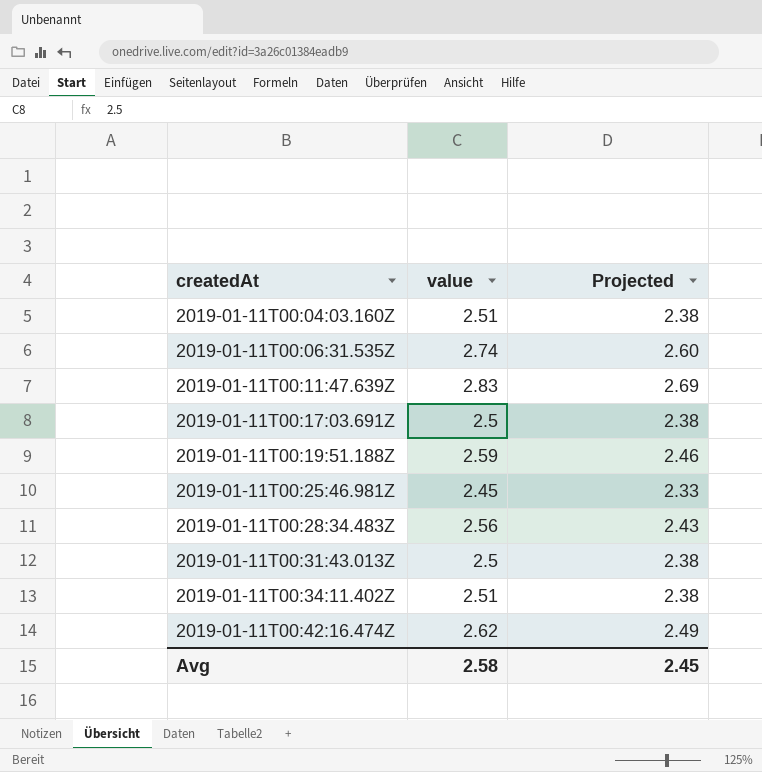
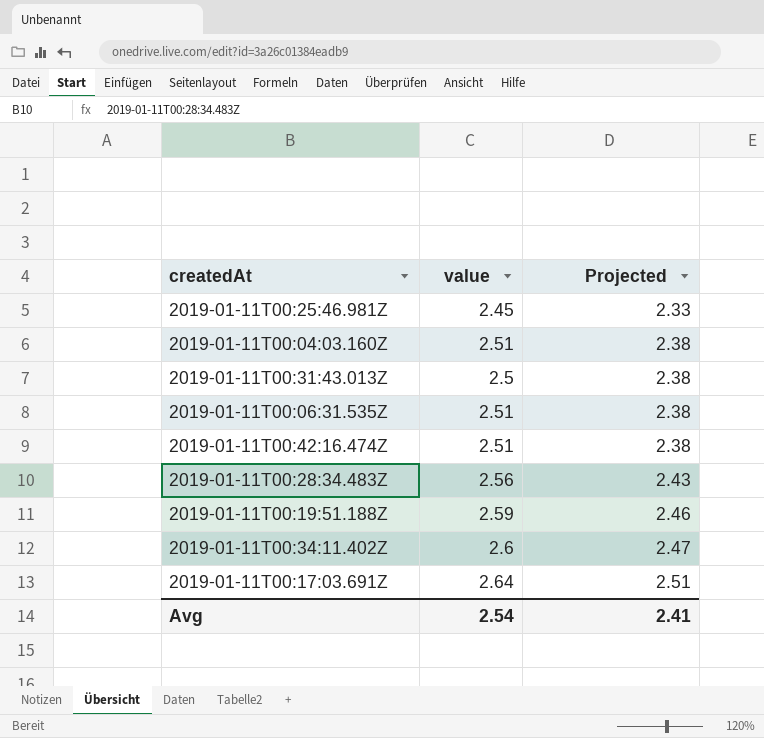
row order: createdAt ascending -> Projected ascending
row 2019-01-11T00:11:47.639Z: 2.83 | 2.69 -> none
2019-01-11T00:06:31.535Z | value: 2.74 -> 2.51
2019-01-11T00:06:31.535Z | Projected: 2.60 -> 2.38
2019-01-11T00:42:16.474Z | value: 2.62 -> 2.51
2019-01-11T00:42:16.474Z | Projected: 2.49 -> 2.38
2019-01-11T00:34:11.402Z | value: 2.51 -> 2.6
2019-01-11T00:34:11.402Z | Projected: 2.38 -> 2.47
2019-01-11T00:17:03.691Z | value: 2.5 -> 2.64
2019-01-11T00:17:03.691Z | Projected: 2.38 -> 2.51
Avg | value: 2.58 -> 2.54
Avg | Projected: 2.45 -> 2.41

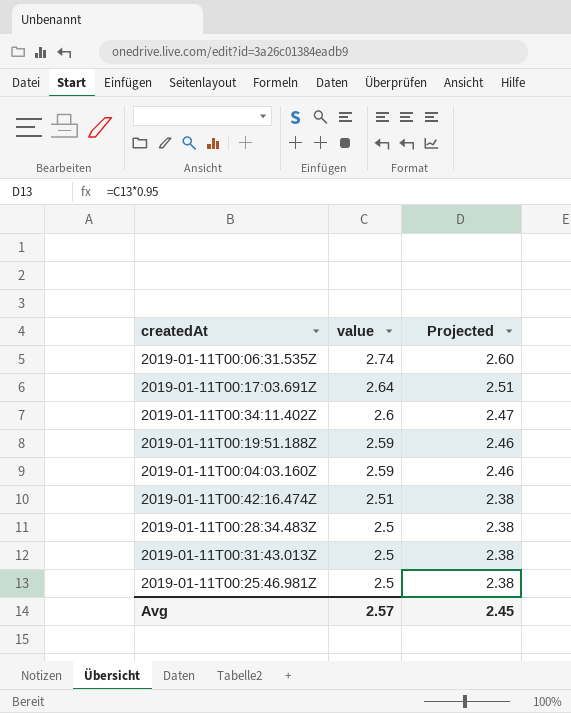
row order: Projected ascending -> value descending
2019-01-11T00:06:31.535Z | value: 2.51 -> 2.74
2019-01-11T00:06:31.535Z | Projected: 2.38 -> 2.60
2019-01-11T00:04:03.160Z | value: 2.51 -> 2.59
2019-01-11T00:04:03.160Z | Projected: 2.38 -> 2.46
2019-01-11T00:28:34.483Z | value: 2.56 -> 2.5
2019-01-11T00:28:34.483Z | Projected: 2.43 -> 2.38
2019-01-11T00:25:46.981Z | value: 2.45 -> 2.5
2019-01-11T00:25:46.981Z | Projected: 2.33 -> 2.38
Avg | value: 2.54 -> 2.57
Avg | Projected: 2.41 -> 2.45

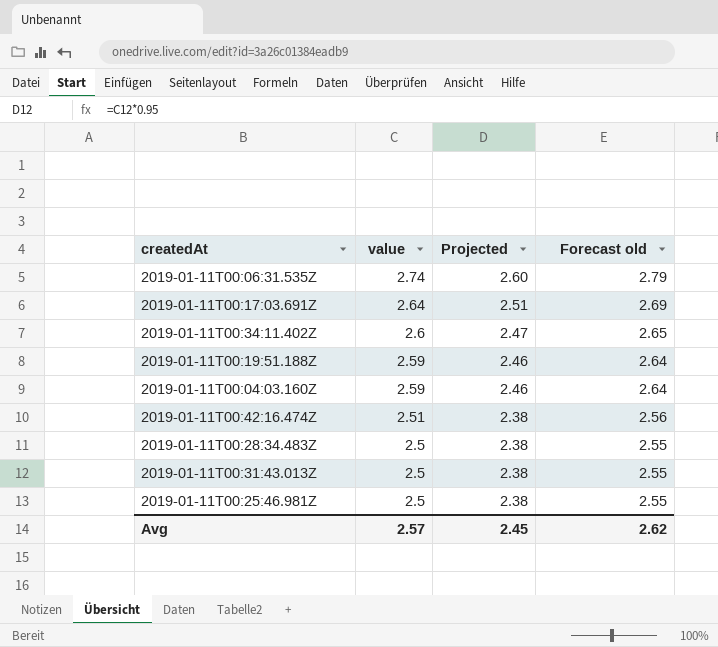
column Forecast old | formula: none -> [value] * 1.02

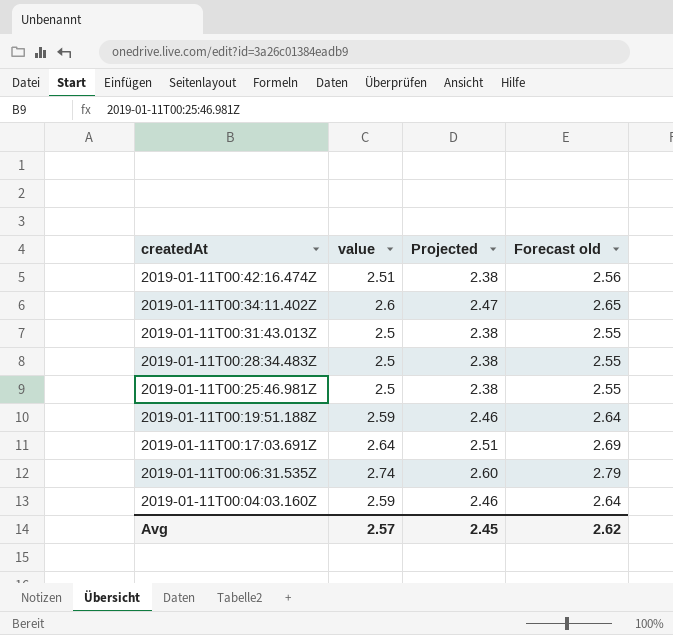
row order: value descending -> createdAt descending

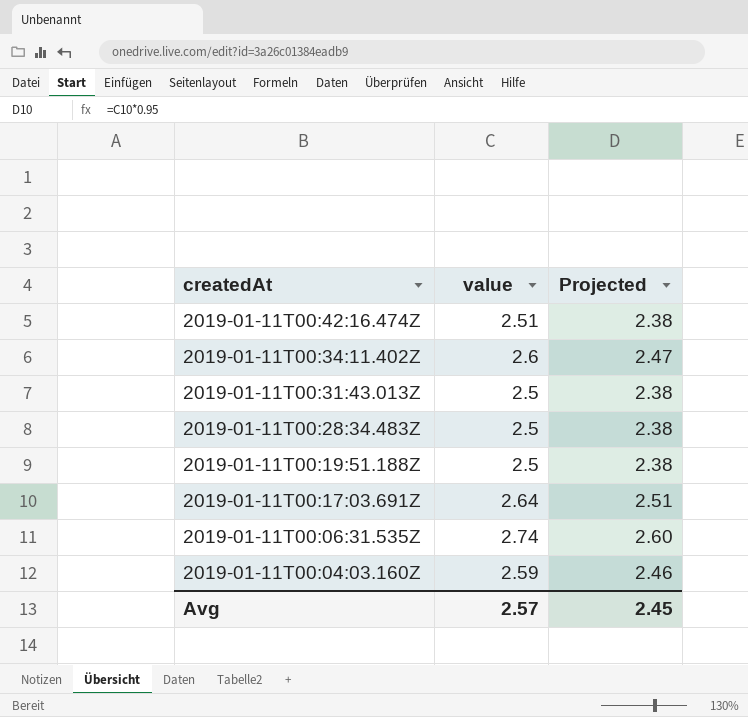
column Forecast old | formula: [value] * 1.02 -> none
row 2019-01-11T00:25:46.981Z: 2.5 | 2.38 | 2.55 -> none
2019-01-11T00:19:51.188Z | value: 2.59 -> 2.5
2019-01-11T00:19:51.188Z | Projected: 2.46 -> 2.38

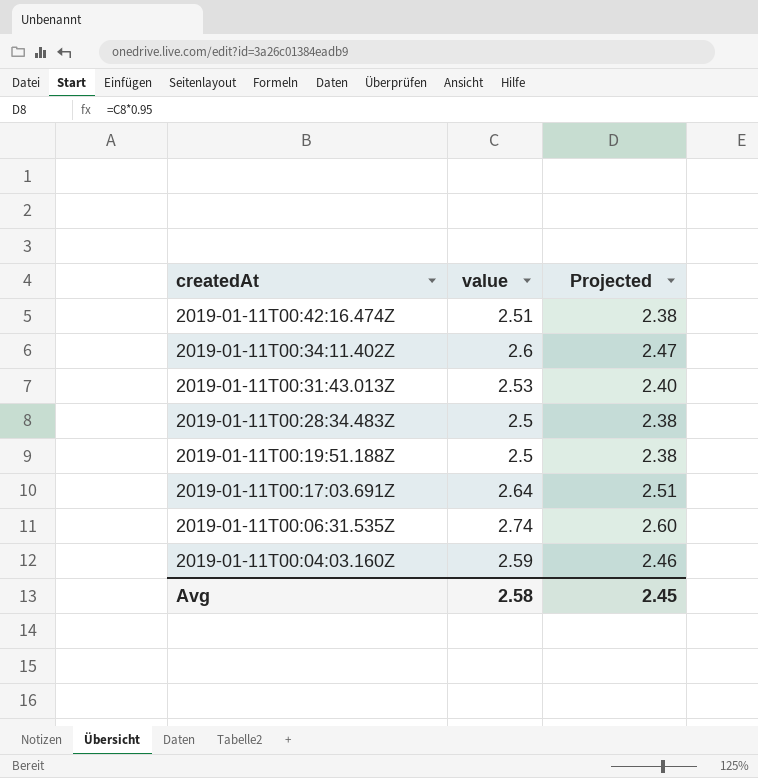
2019-01-11T00:31:43.013Z | value: 2.5 -> 2.53
2019-01-11T00:31:43.013Z | Projected: 2.38 -> 2.40
Avg | value: 2.57 -> 2.58

